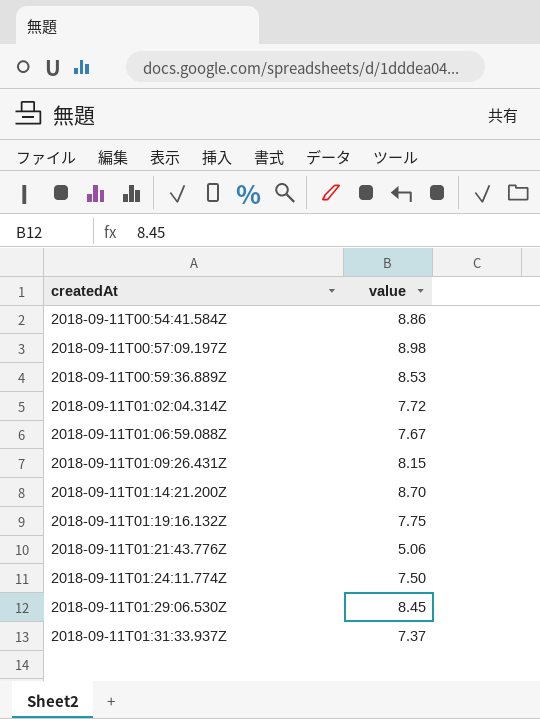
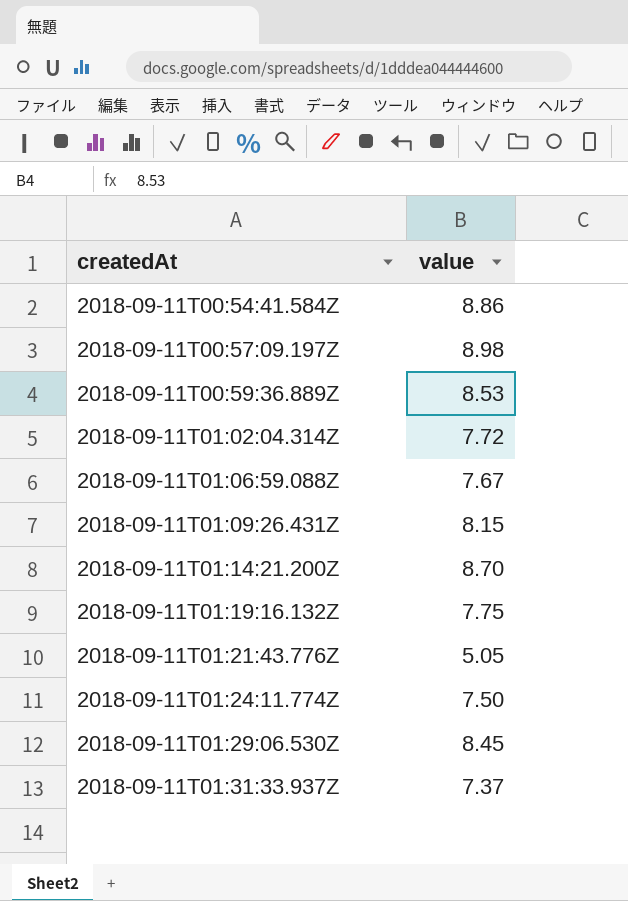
2018-09-11T01:21:43.776Z | value: 5.06 -> 5.05

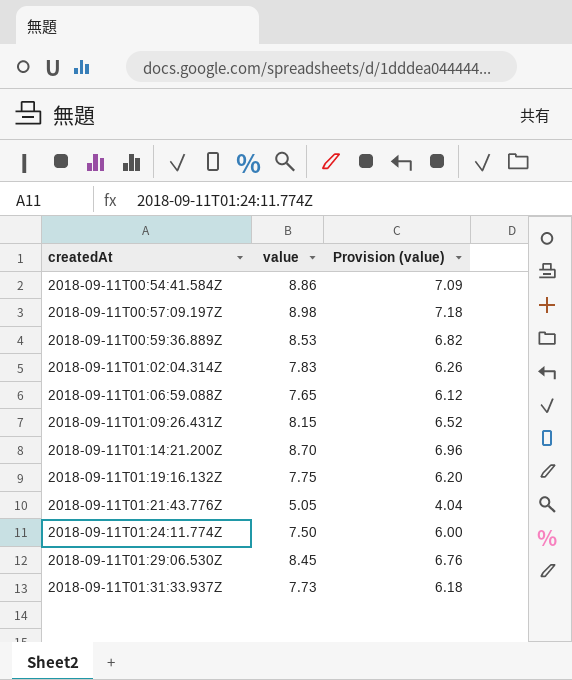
column Provision (value) | formula: none -> [value] * 0.8
2018-09-11T01:02:04.314Z | value: 7.72 -> 7.83
2018-09-11T01:06:59.088Z | value: 7.67 -> 7.65
2018-09-11T01:31:33.937Z | value: 7.37 -> 7.73

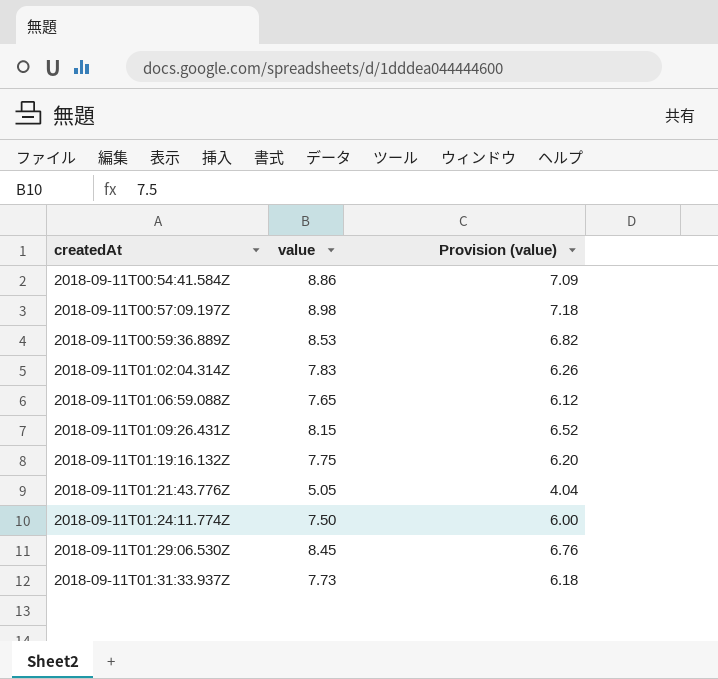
row 2018-09-11T01:14:21.200Z: 8.70 | 6.96 -> none

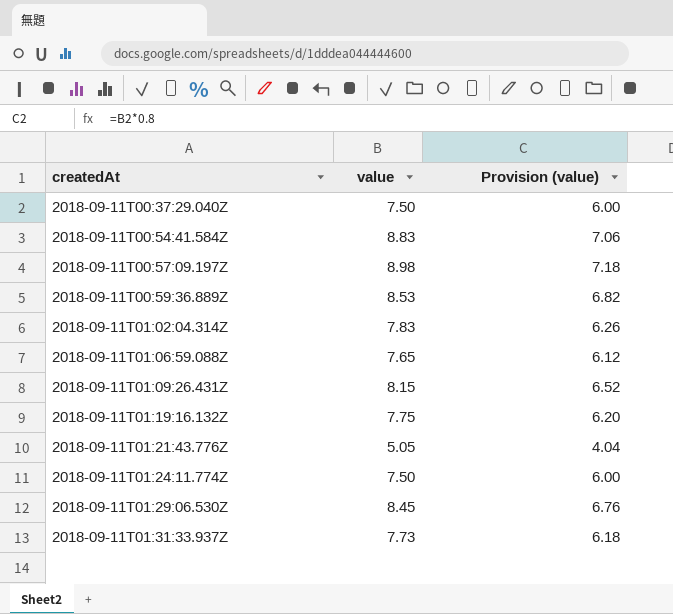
row 2018-09-11T00:37:29.040Z: none -> 7.50 | 6.00
2018-09-11T00:54:41.584Z | value: 8.86 -> 8.83
2018-09-11T00:54:41.584Z | Provision (value): 7.09 -> 7.06

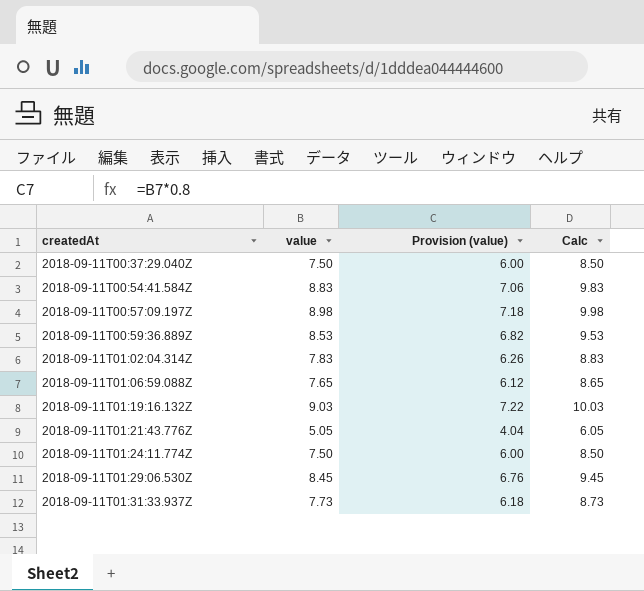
column Calc | formula: none -> [value] + 1
row 2018-09-11T01:09:26.431Z: 8.15 | 6.52 -> none
2018-09-11T01:19:16.132Z | value: 7.75 -> 9.03
2018-09-11T01:19:16.132Z | Provision (value): 6.20 -> 7.22

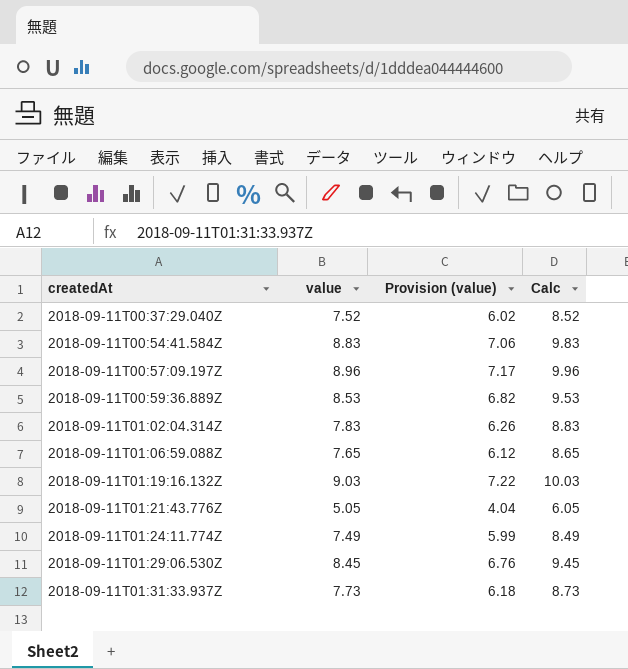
2018-09-11T00:37:29.040Z | value: 7.50 -> 7.52
2018-09-11T00:37:29.040Z | Provision (value): 6.00 -> 6.02
2018-09-11T00:37:29.040Z | Calc: 8.50 -> 8.52
2018-09-11T00:57:09.197Z | value: 8.98 -> 8.96
2018-09-11T00:57:09.197Z | Provision (value): 7.18 -> 7.17
2018-09-11T00:57:09.197Z | Calc: 9.98 -> 9.96
2018-09-11T01:24:11.774Z | value: 7.50 -> 7.49
2018-09-11T01:24:11.774Z | Provision (value): 6.00 -> 5.99
2018-09-11T01:24:11.774Z | Calc: 8.50 -> 8.49

